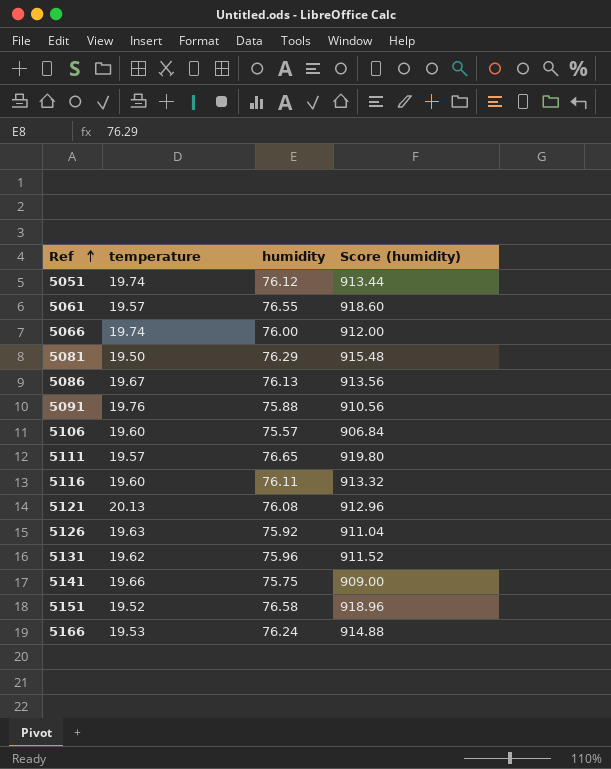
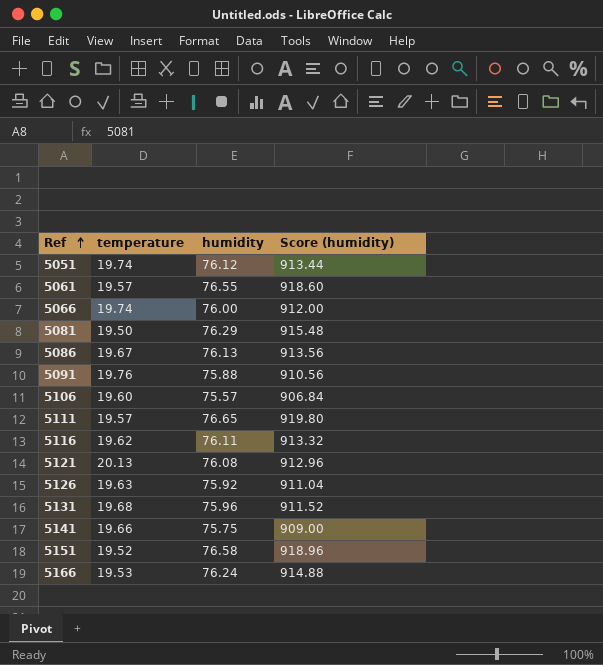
5116 | temperature: 19.60 -> 19.62
5131 | temperature: 19.62 -> 19.68

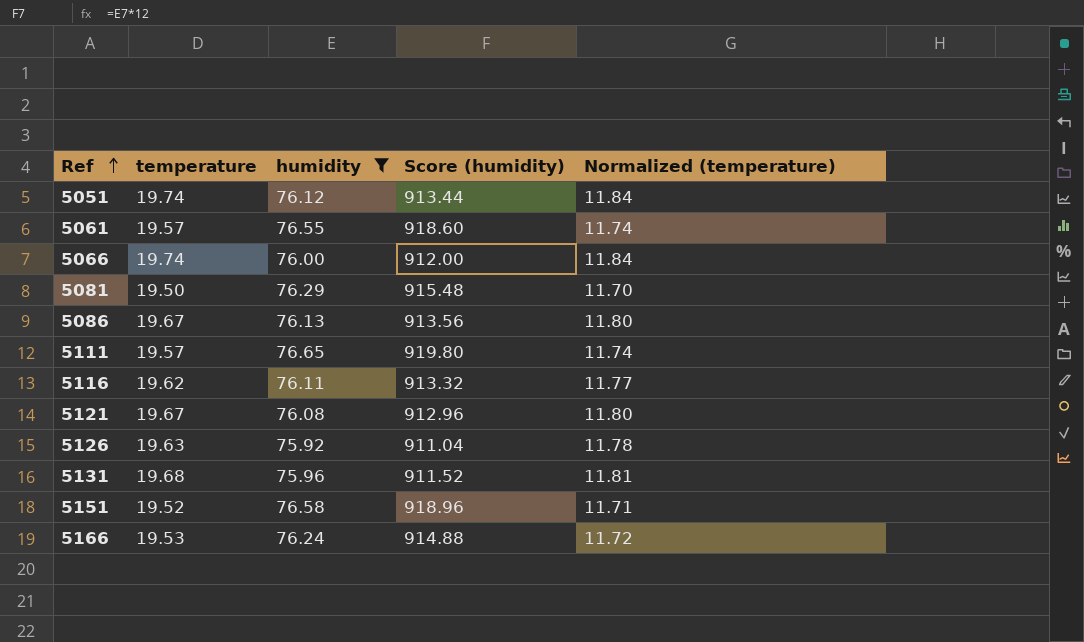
filter: none -> humidity >= 75.92
column Normalized (temperature) | formula: none -> [temperature] * 0.6
5121 | temperature: 20.13 -> 19.67

